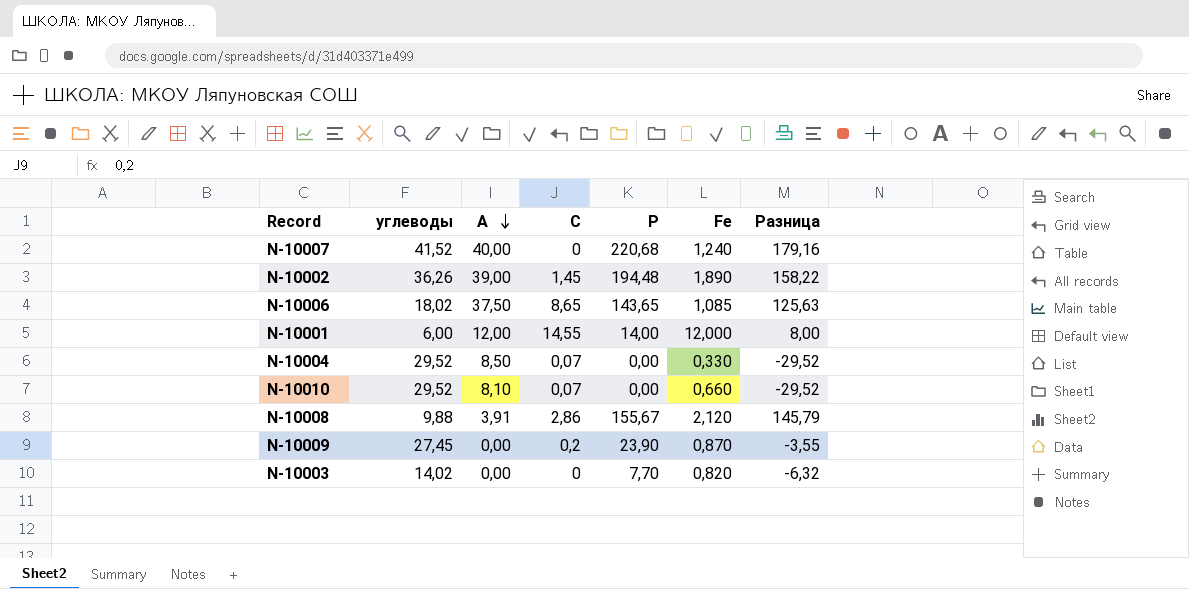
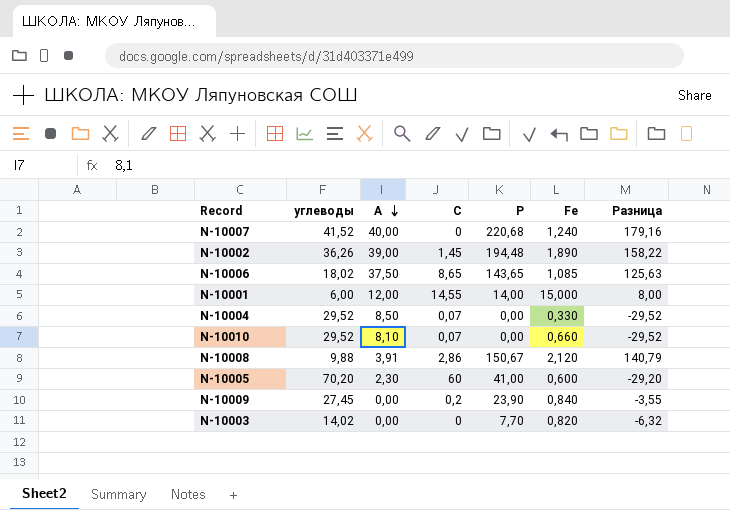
N-10001 | Fe: 12,000 -> 15,000
N-10008 | P: 155,67 -> 150,67
N-10008 | Разница: 145,79 -> 140,79
row N-10005: none -> 70,20 | 2,30 | 60 | 41,00 | 0,600 | -29,20
N-10009 | Fe: 0,870 -> 0,840

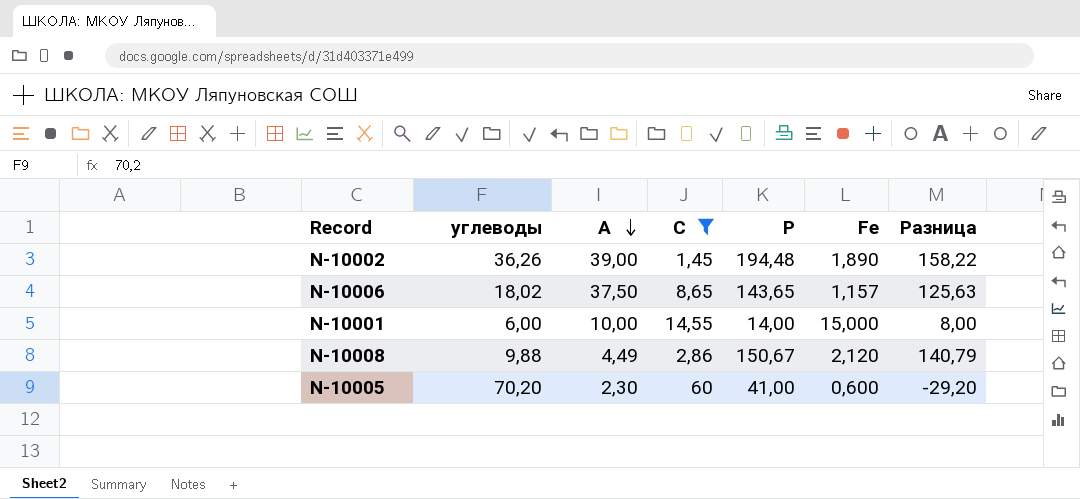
filter: none -> C >= 1,45
N-10006 | Fe: 1,085 -> 1,157
N-10001 | A: 12,00 -> 10,00
N-10008 | A: 3,91 -> 4,49

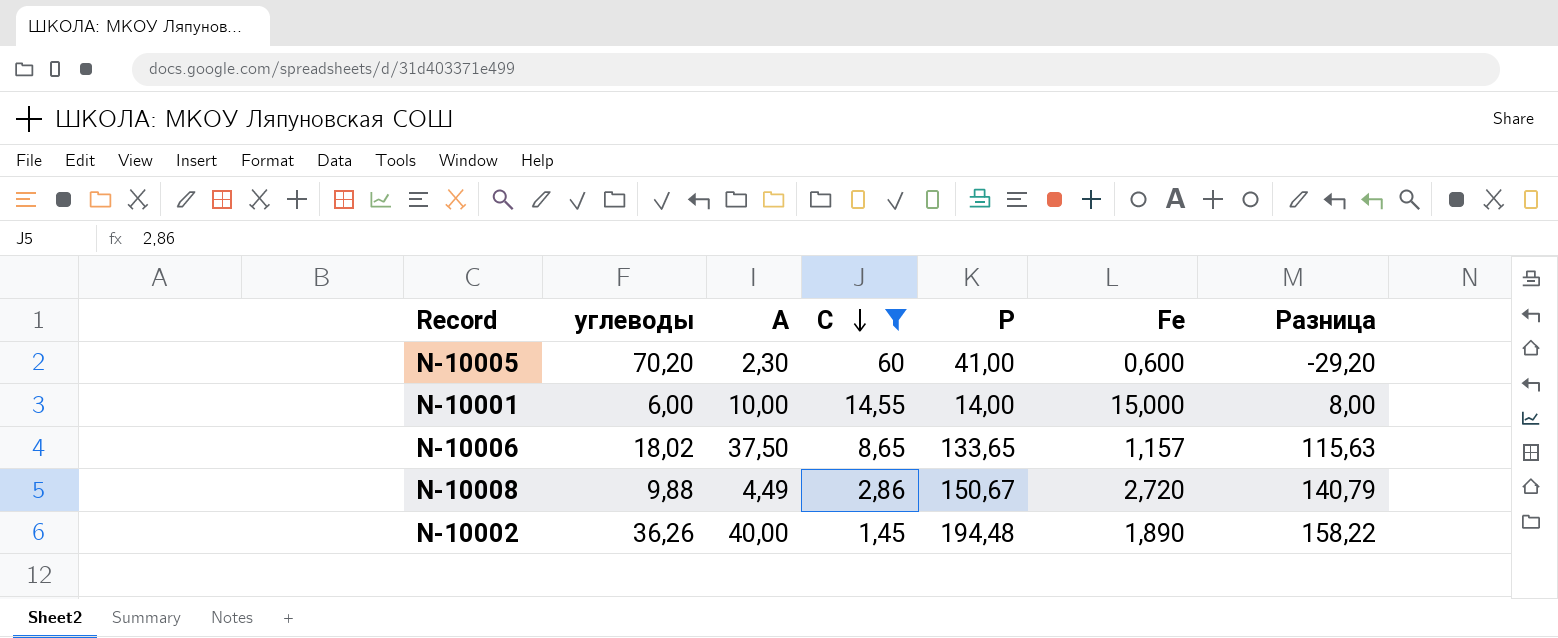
row order: A descending -> C descending
N-10006 | P: 143,65 -> 133,65
N-10006 | Разница: 125,63 -> 115,63
N-10008 | Fe: 2,120 -> 2,720
N-10002 | A: 39,00 -> 40,00

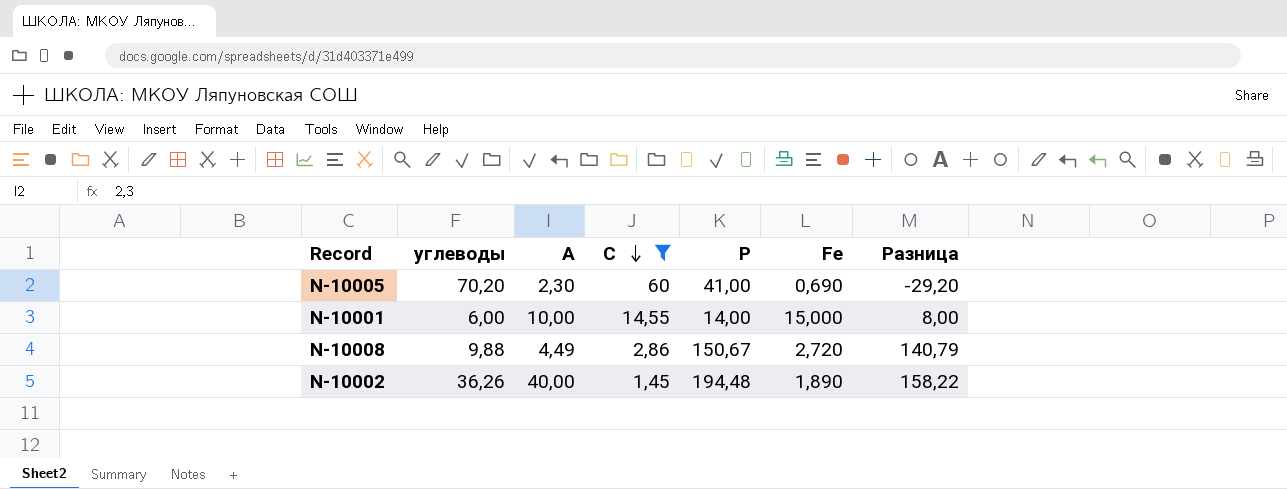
row N-10006: 18,02 | 37,50 | 8,65 | 133,65 | 1,157 | 115,63 -> none
N-10005 | Fe: 0,600 -> 0,690

